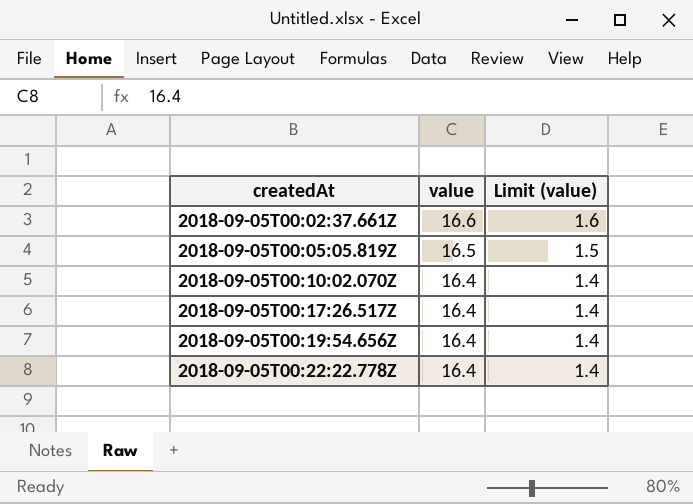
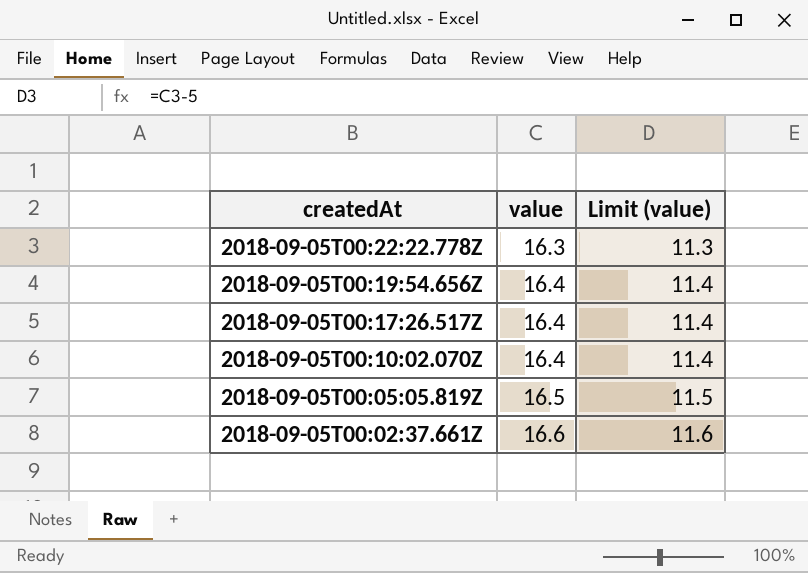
row order: createdAt ascending -> createdAt descending
column Limit (value) | formula: [value] - 15 -> [value] - 5
2018-09-05T00:22:22.778Z | value: 16.4 -> 16.3

